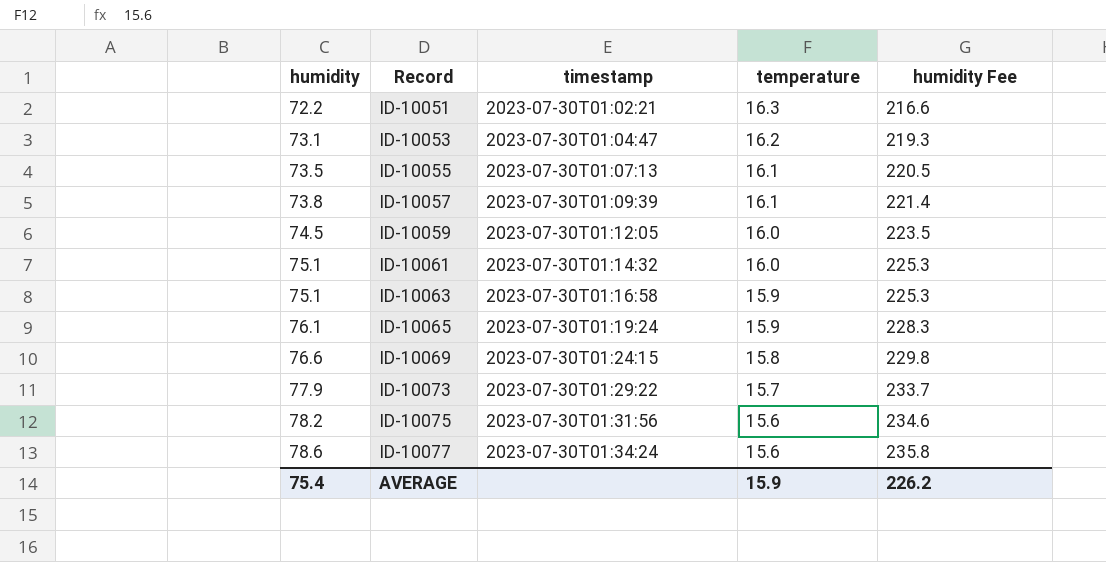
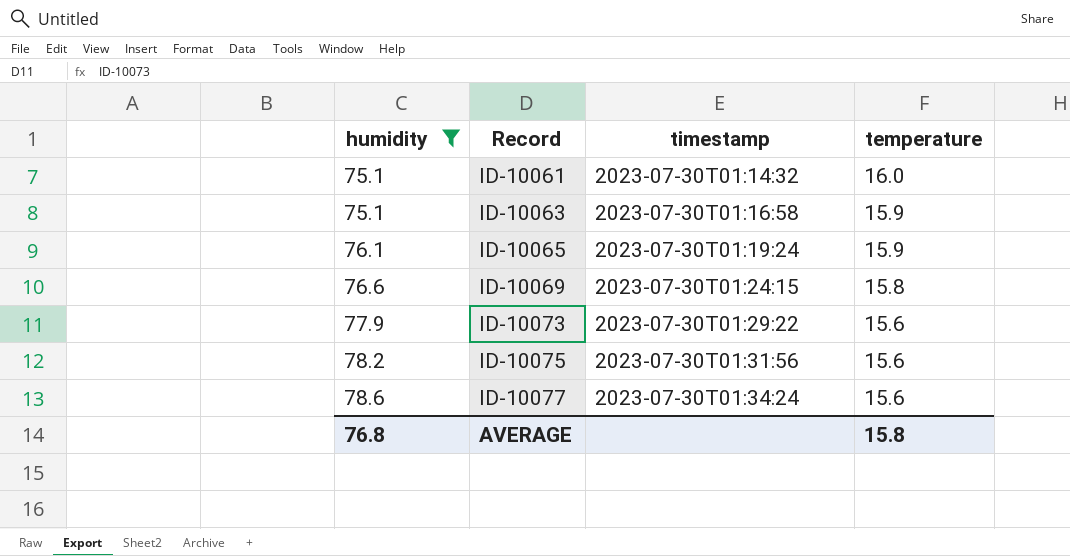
filter: none -> humidity >= 75.1
column humidity Fee | formula: [humidity] * 3 -> none
ID-10073 | temperature: 15.7 -> 15.6
AVERAGE | humidity: 75.4 -> 76.8
AVERAGE | temperature: 15.9 -> 15.8

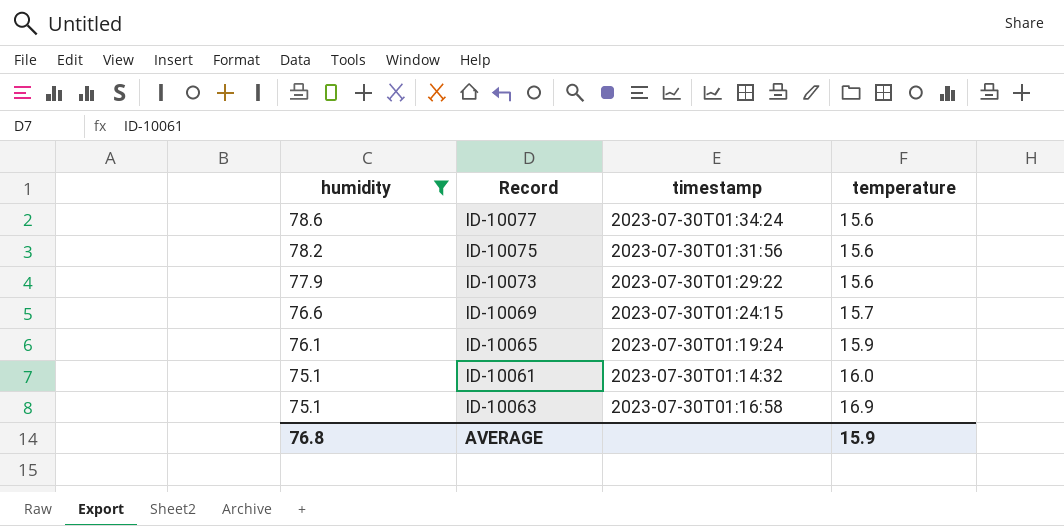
row order: humidity ascending -> humidity descending
ID-10069 | temperature: 15.8 -> 15.7
ID-10063 | temperature: 15.9 -> 16.9
AVERAGE | temperature: 15.8 -> 15.9

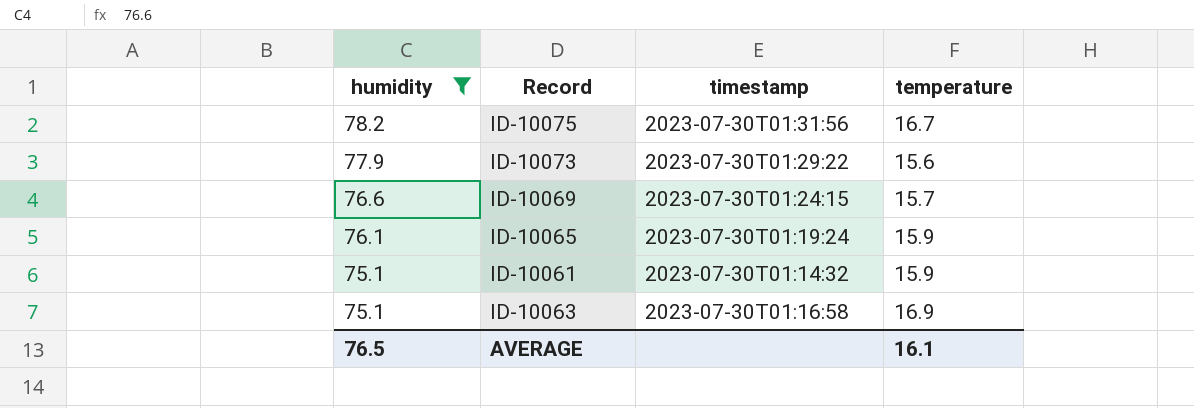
row ID-10077: 78.6 | 2023-07-30T01:34:24 | 15.6 -> none
ID-10075 | temperature: 15.6 -> 16.7
ID-10061 | temperature: 16.0 -> 15.9
AVERAGE | humidity: 76.8 -> 76.5
AVERAGE | temperature: 15.9 -> 16.1

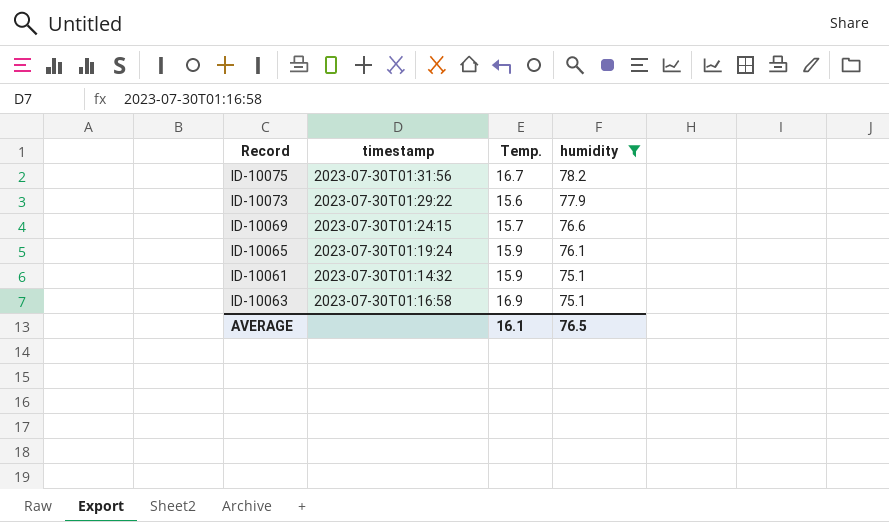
column name: temperature -> Temp.
column humidity | position: 1 -> 4

